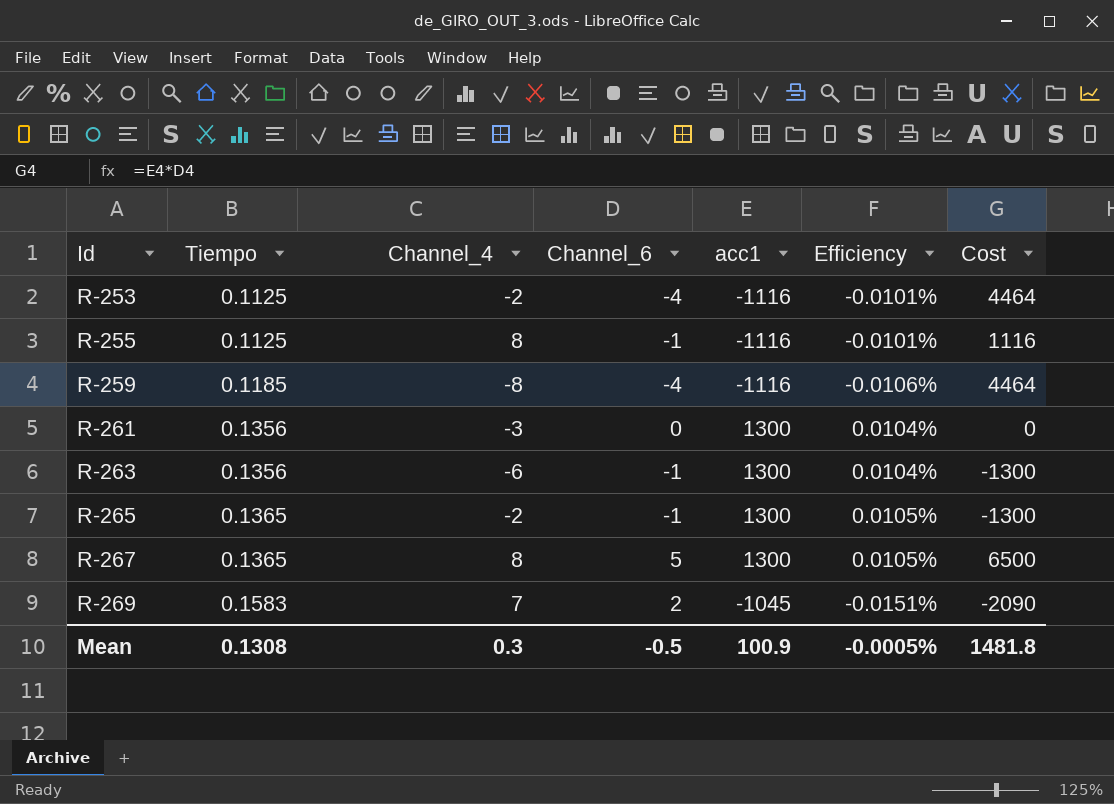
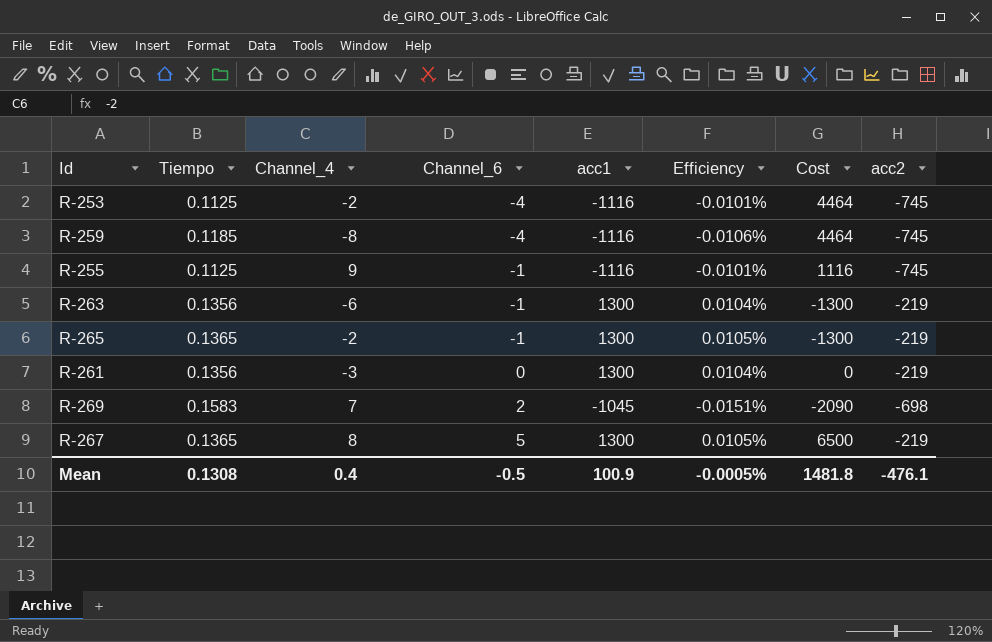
row order: Id ascending -> Channel_6 ascending
column acc2 | position: none -> 8
R-255 | Channel_4: 8 -> 9
Mean | Channel_4: 0.3 -> 0.4

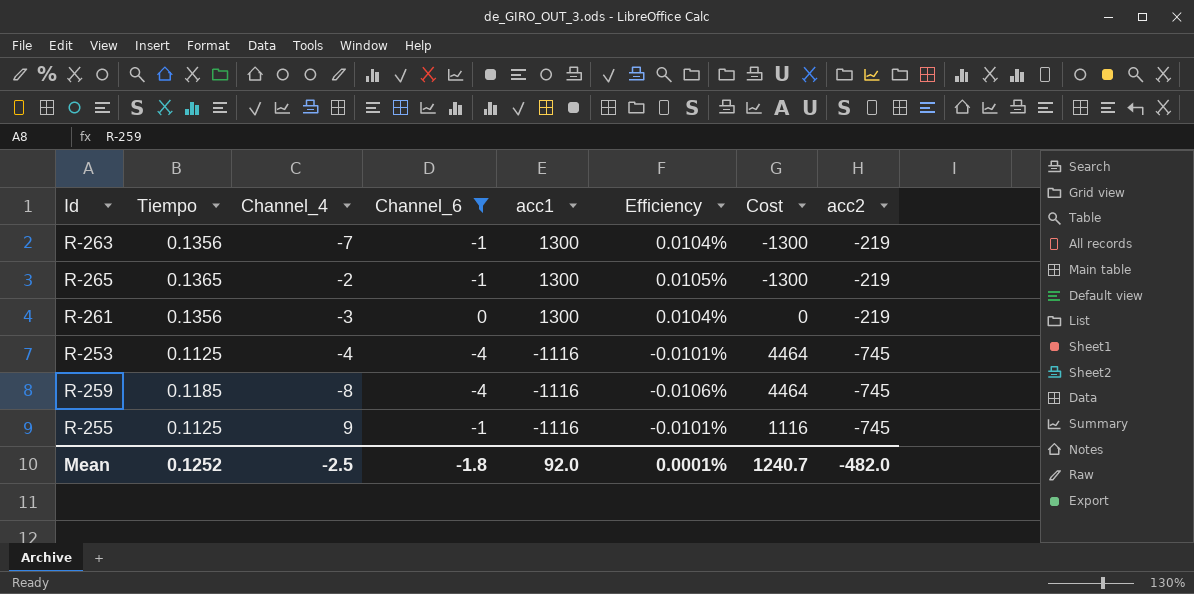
filter: none -> Channel_6 <= 0
row order: Channel_6 ascending -> acc1 descending
R-263 | Channel_4: -6 -> -7
R-253 | Channel_4: -2 -> -4
Mean | Tiempo: 0.1308 -> 0.1252
Mean | Channel_4: 0.4 -> -2.5
Mean | Channel_6: -0.5 -> -1.8
Mean | acc1: 100.9 -> 92.0
Mean | Efficiency: -0.0005% -> 0.0001%
Mean | Cost: 1481.8 -> 1240.7
Mean | acc2: -476.1 -> -482.0

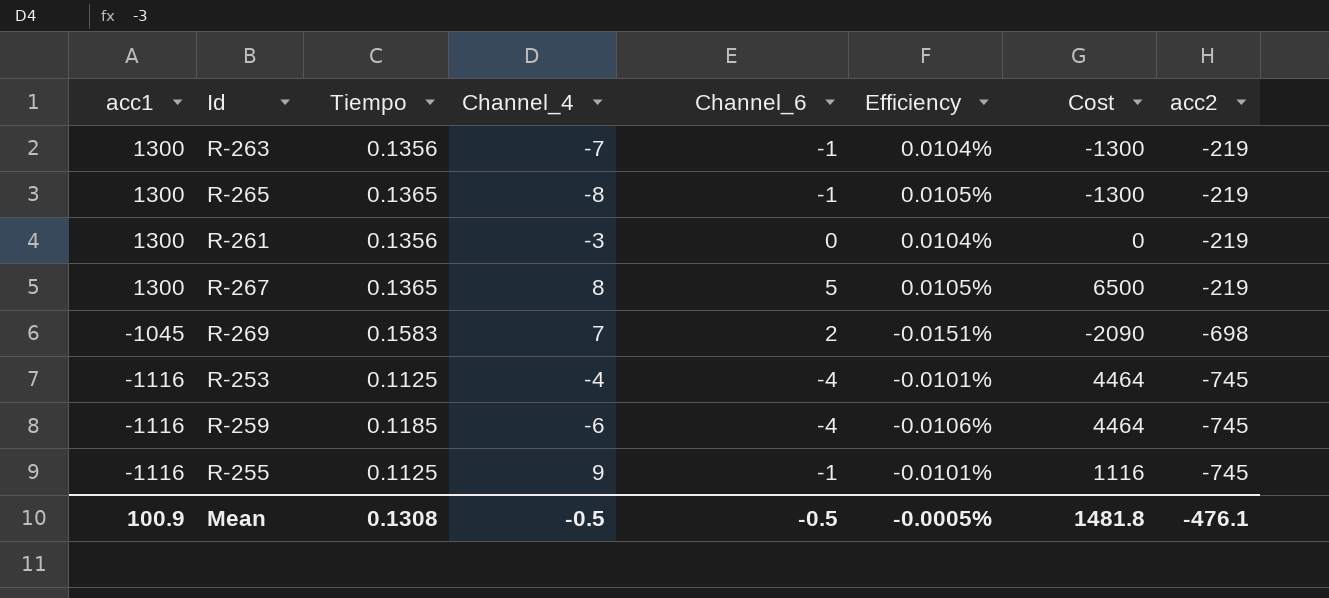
filter: Channel_6 <= 0 -> none
column acc1 | position: 5 -> 1
R-265 | Channel_4: -2 -> -8
R-259 | Channel_4: -8 -> -6
Mean | acc1: 92.0 -> 100.9
Mean | Tiempo: 0.1252 -> 0.1308
Mean | Channel_4: -2.5 -> -0.5
Mean | Channel_6: -1.8 -> -0.5
Mean | Efficiency: 0.0001% -> -0.0005%
Mean | Cost: 1240.7 -> 1481.8
Mean | acc2: -482.0 -> -476.1

